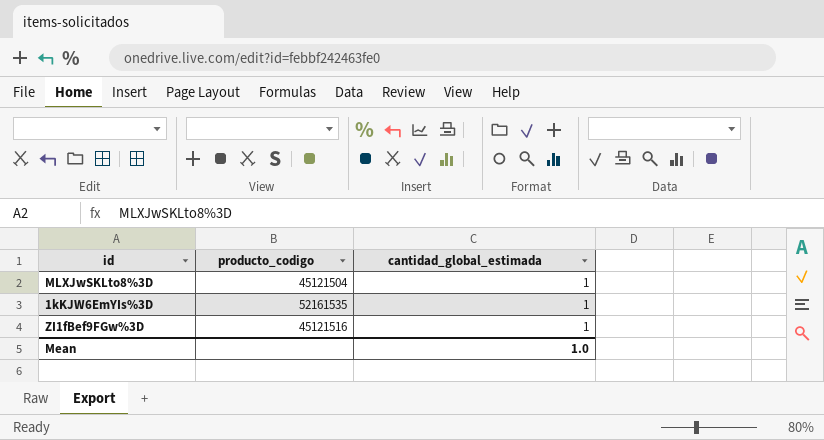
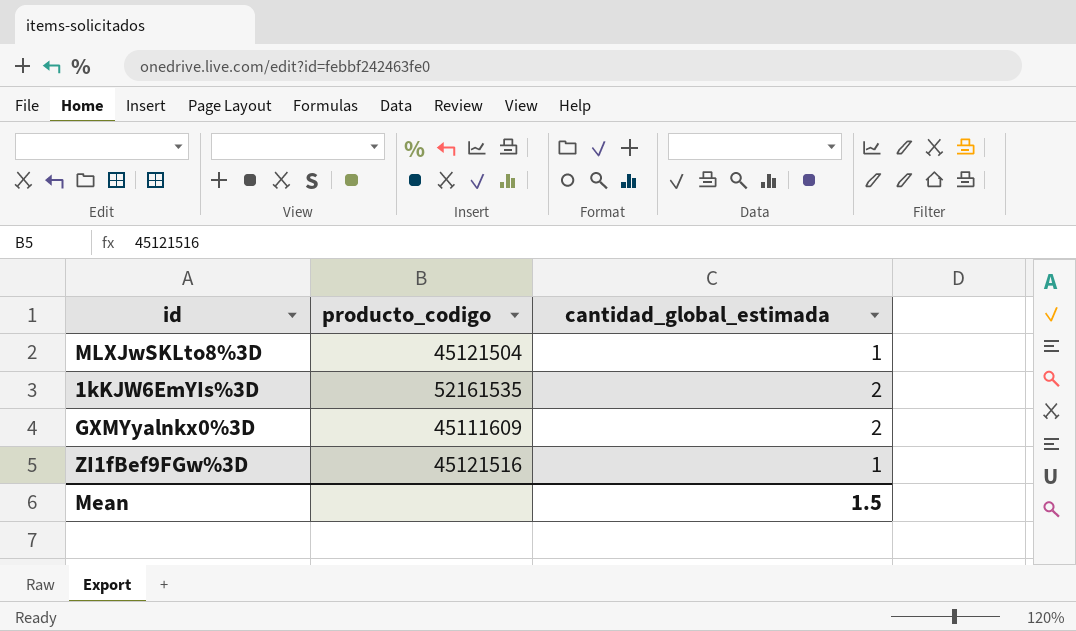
1kKJW6EmYIs%3D | cantidad_global_estimada: 1 -> 2
row GXMYyalnkx0%3D: none -> 45111609 | 2
Mean | cantidad_global_estimada: 1.0 -> 1.5

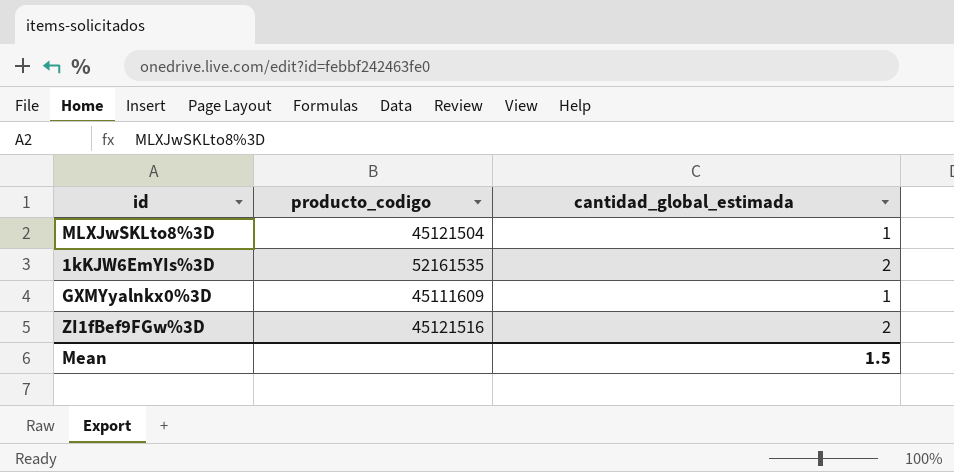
GXMYyalnkx0%3D | cantidad_global_estimada: 2 -> 1
ZI1fBef9FGw%3D | cantidad_global_estimada: 1 -> 2

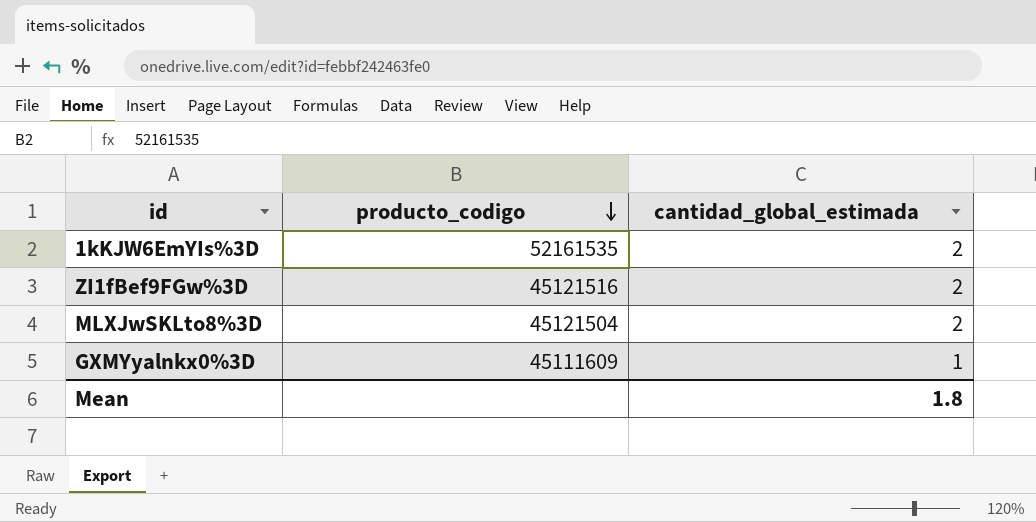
row order: none -> producto_codigo descending
MLXJwSKLto8%3D | cantidad_global_estimada: 1 -> 2
Mean | cantidad_global_estimada: 1.5 -> 1.8

